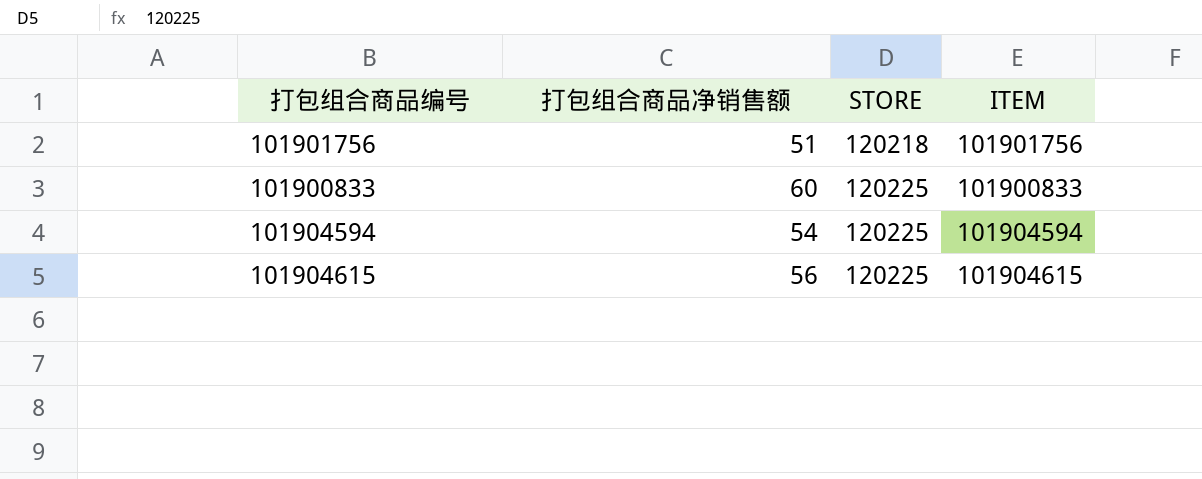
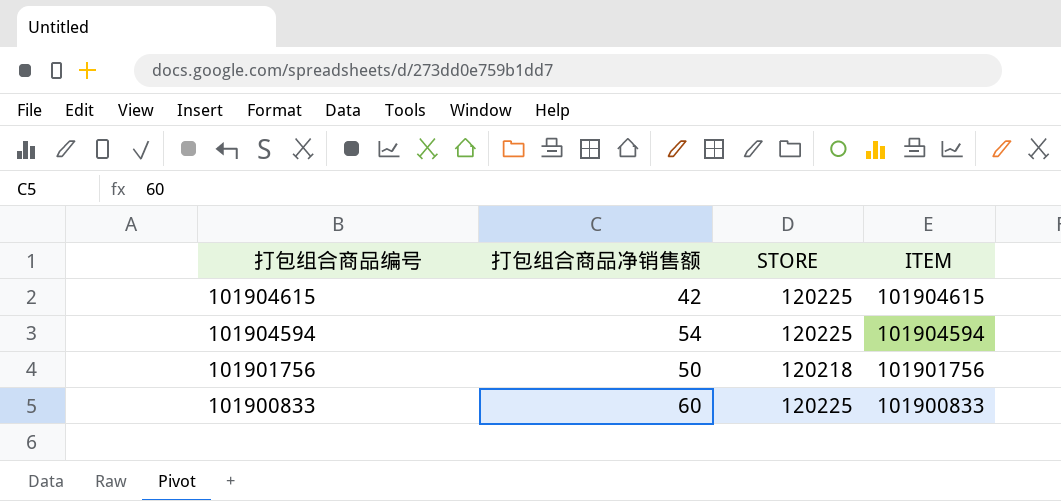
row order: STORE ascending -> 打包组合商品编号 descending
101904615 | 打包组合商品净销售额: 56 -> 42
101901756 | 打包组合商品净销售额: 51 -> 50

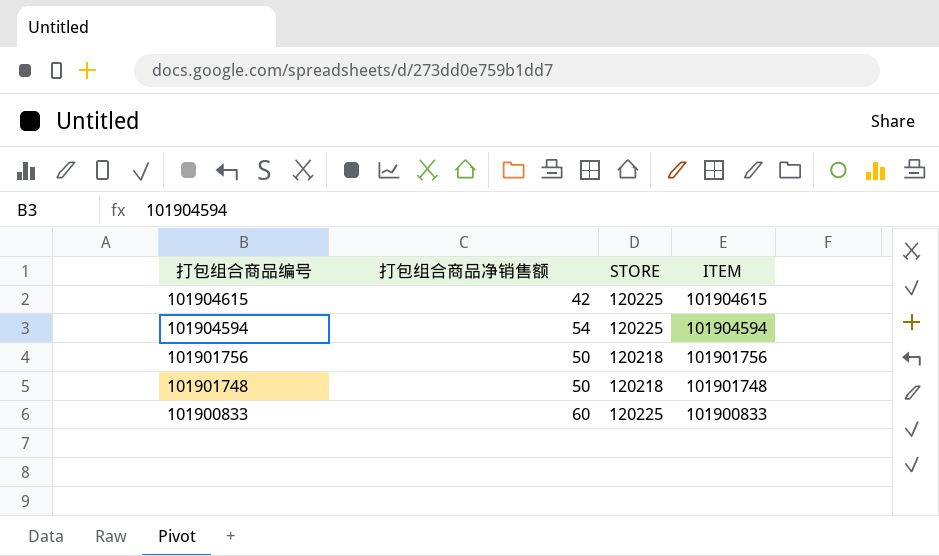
row 101901748: none -> 50 | 120218 | 101901748

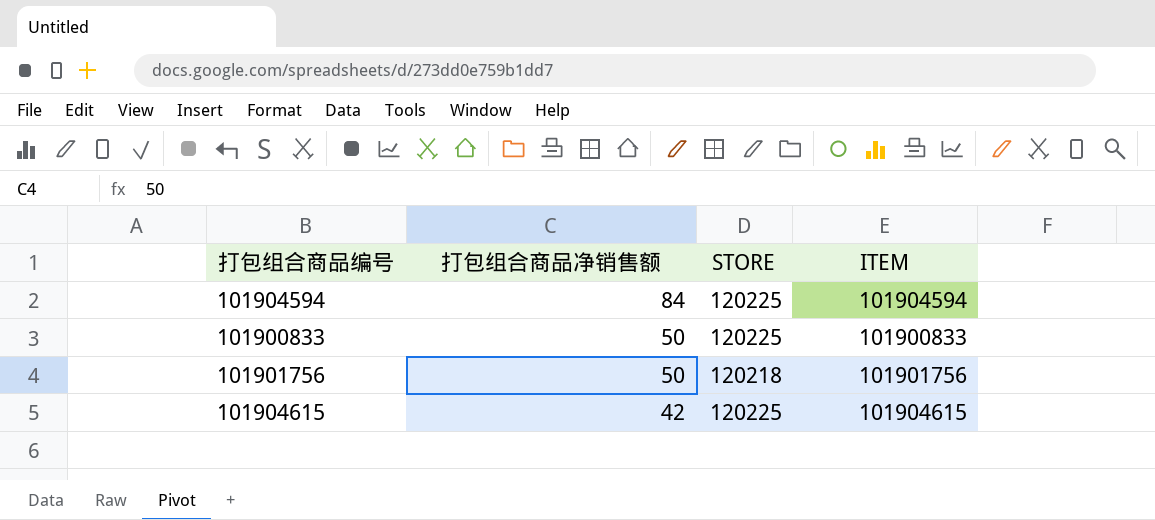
row order: 打包组合商品编号 descending -> 打包组合商品净销售额 descending
row 101901748: 50 | 120218 | 101901748 -> none
101904594 | 打包组合商品净销售额: 54 -> 84
101900833 | 打包组合商品净销售额: 60 -> 50

